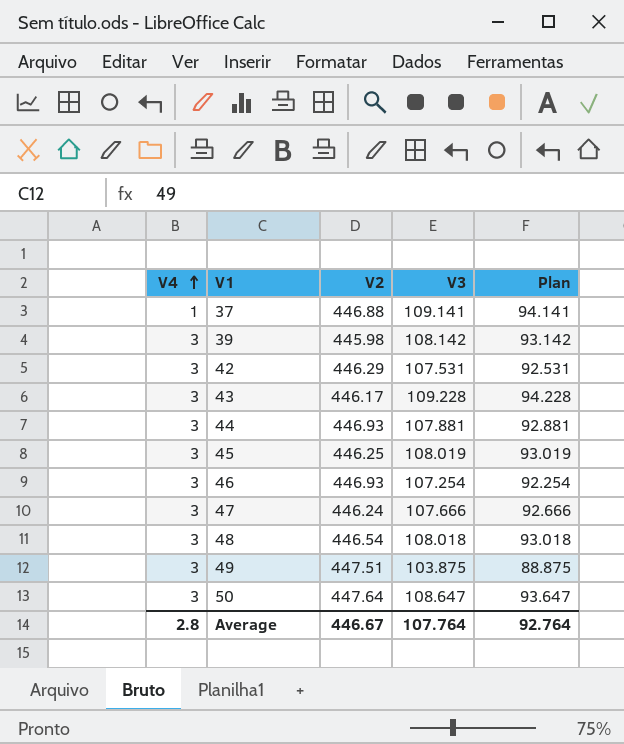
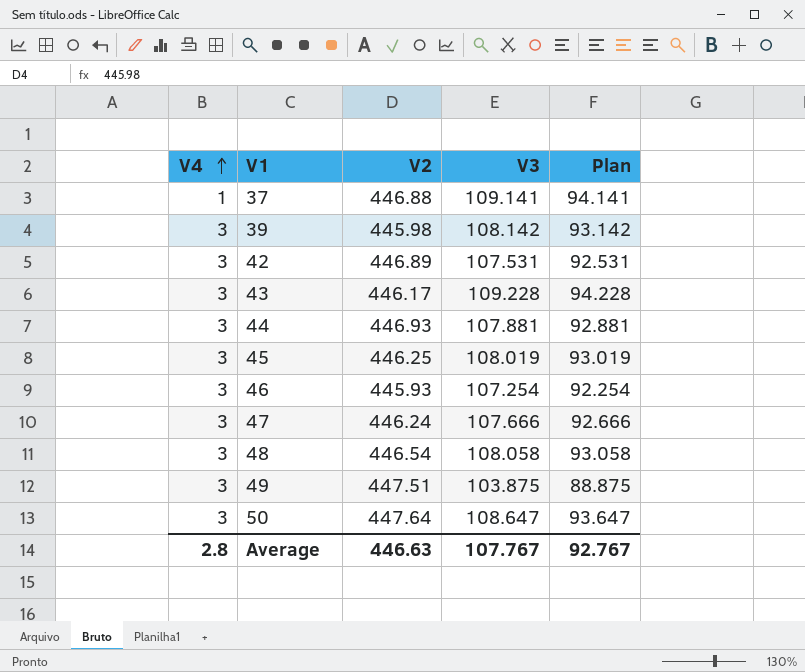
42 | V2: 446.29 -> 446.89
46 | V2: 446.93 -> 445.93
48 | V3: 108.018 -> 108.058
48 | Plan: 93.018 -> 93.058
Average | V2: 446.67 -> 446.63
Average | V3: 107.764 -> 107.767
Average | Plan: 92.764 -> 92.767

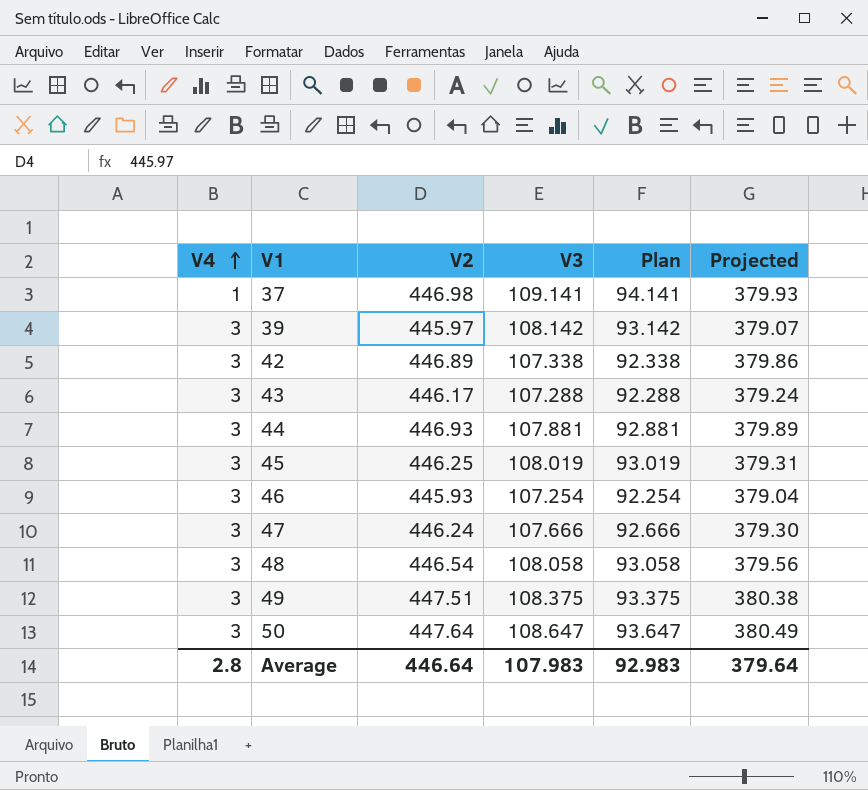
column Projected | formula: none -> [V2] * 0.85
37 | V2: 446.88 -> 446.98
39 | V2: 445.98 -> 445.97
42 | V3: 107.531 -> 107.338
42 | Plan: 92.531 -> 92.338
43 | V3: 109.228 -> 107.288
43 | Plan: 94.228 -> 92.288
49 | V3: 103.875 -> 108.375
49 | Plan: 88.875 -> 93.375
Average | V2: 446.63 -> 446.64
Average | V3: 107.767 -> 107.983
Average | Plan: 92.767 -> 92.983

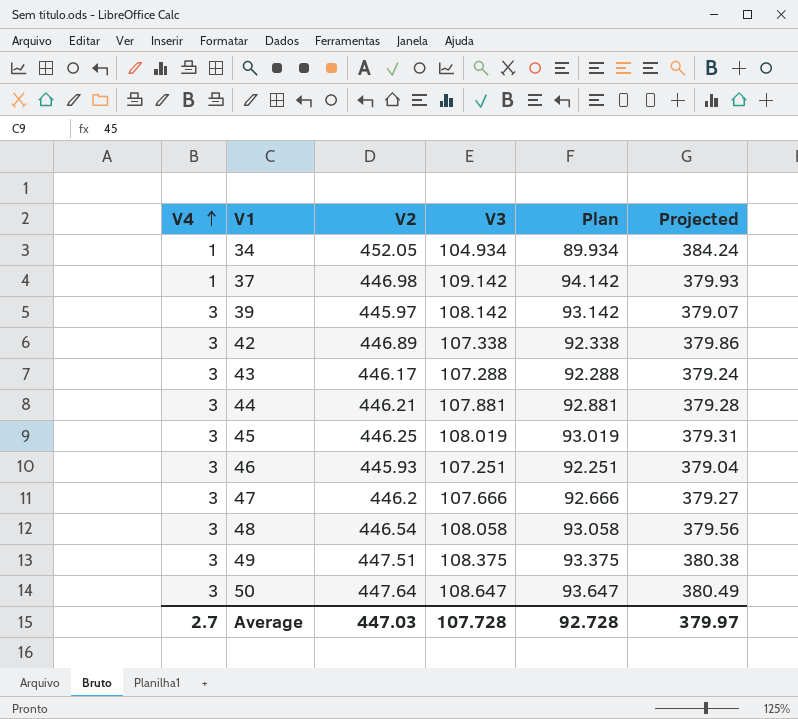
row 34: none -> 1 | 452.05 | 104.934 | 89.934 | 384.24
37 | V3: 109.141 -> 109.142
37 | Plan: 94.141 -> 94.142
44 | V2: 446.93 -> 446.21
44 | Projected: 379.89 -> 379.28
46 | V3: 107.254 -> 107.251
46 | Plan: 92.254 -> 92.251
47 | V2: 446.24 -> 446.2
47 | Projected: 379.30 -> 379.27
Average | V4: 2.8 -> 2.7
Average | V2: 446.64 -> 447.03
Average | V3: 107.983 -> 107.728
Average | Plan: 92.983 -> 92.728
Average | Projected: 379.64 -> 379.97

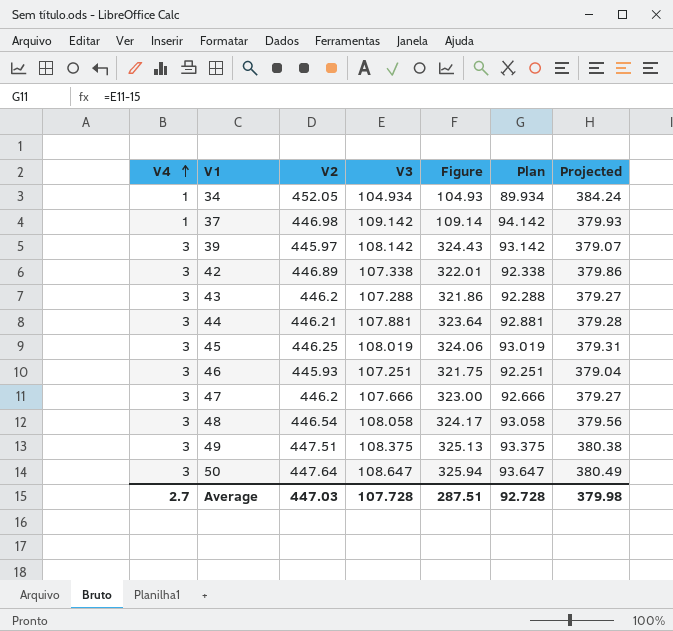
column Figure | formula: none -> [V4] * [V3]
43 | V2: 446.17 -> 446.2
43 | Projected: 379.24 -> 379.27
Average | Projected: 379.97 -> 379.98

